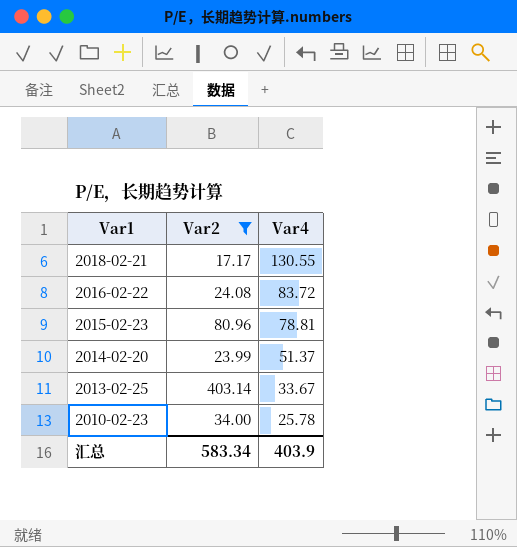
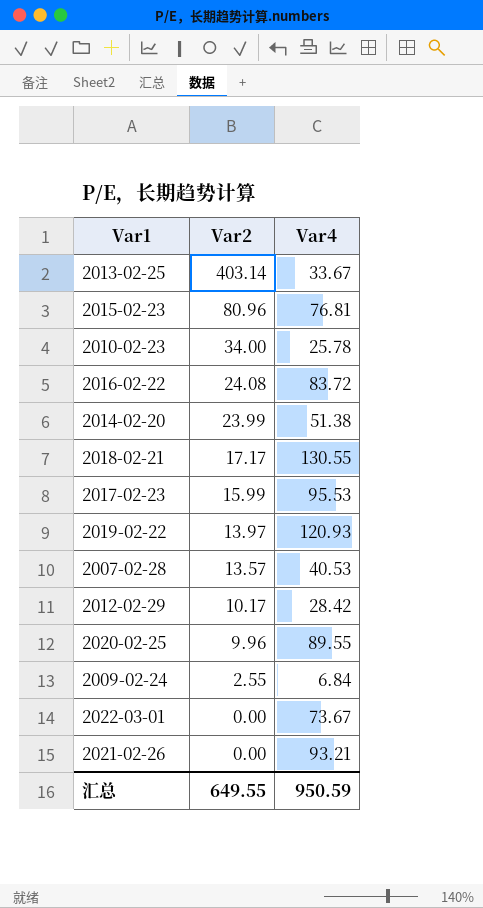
filter: Var2 >= 17.17 -> none
row order: Var1 descending -> Var2 descending
2015-02-23 | Var4: 78.81 -> 76.81
2014-02-20 | Var4: 51.37 -> 51.38
汇总 | Var2: 583.34 -> 649.55
汇总 | Var4: 403.9 -> 950.59

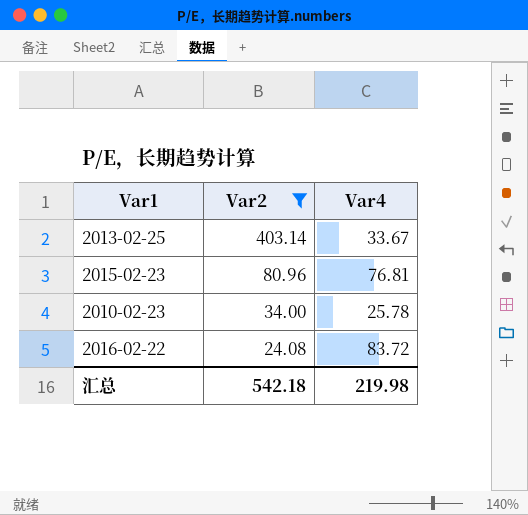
filter: none -> Var2 >= 24.08
汇总 | Var2: 649.55 -> 542.18
汇总 | Var4: 950.59 -> 219.98

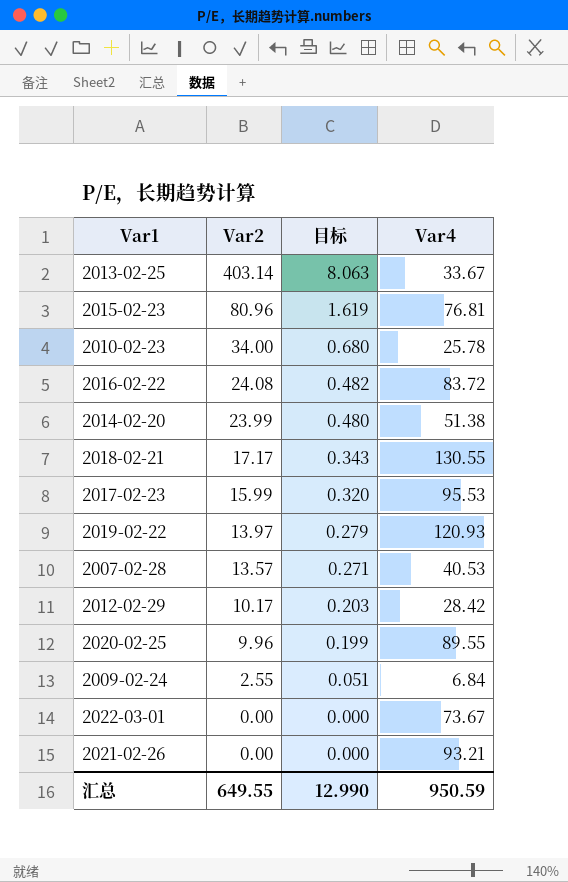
filter: Var2 >= 24.08 -> none
column 目标 | formula: none -> [Var2] * 0.02
汇总 | Var2: 542.18 -> 649.55
汇总 | Var4: 219.98 -> 950.59

